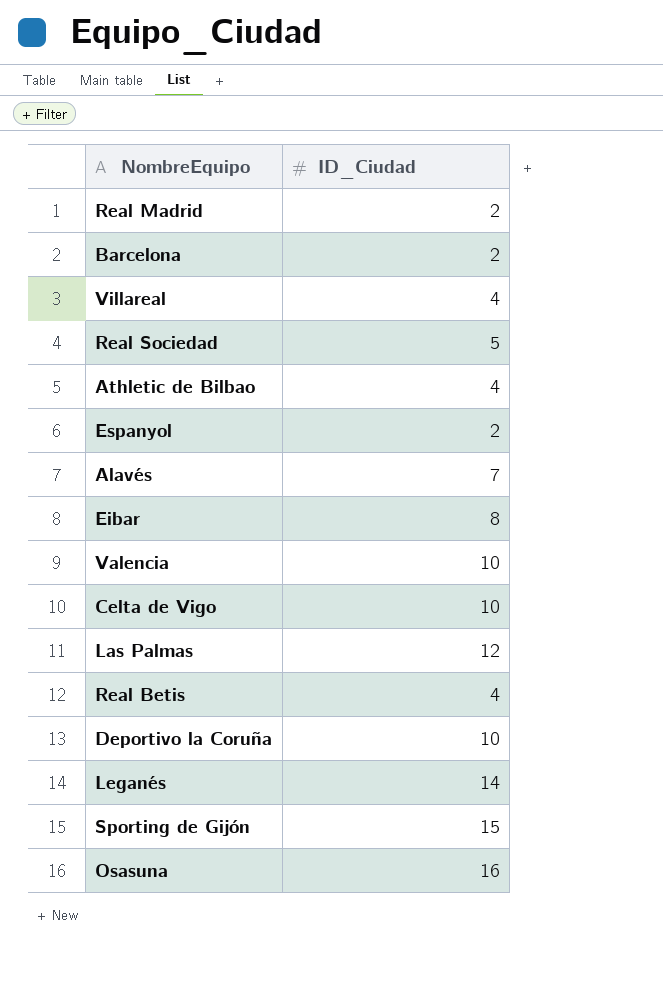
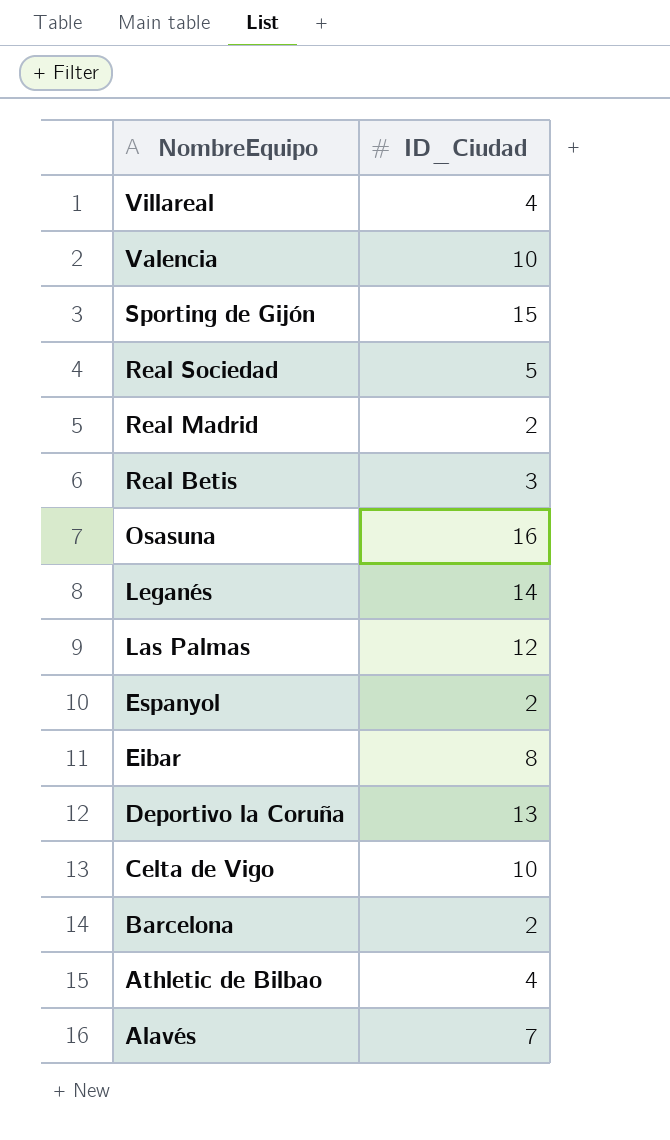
row order: none -> NombreEquipo descending
Real Betis | ID_Ciudad: 4 -> 3
Deportivo la Coruña | ID_Ciudad: 10 -> 13

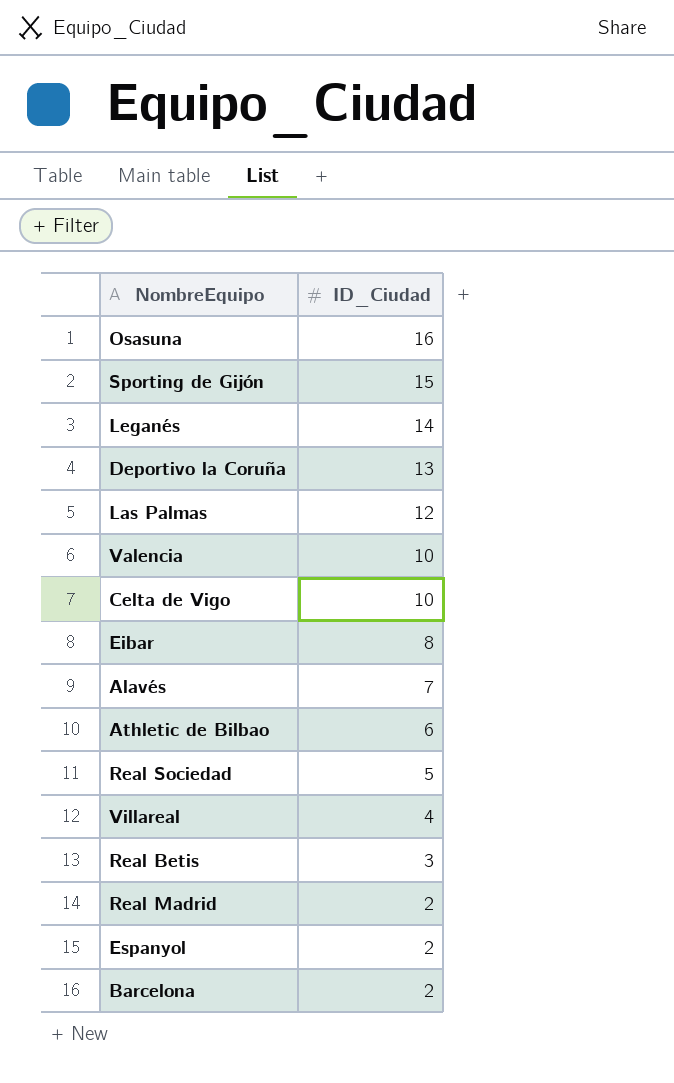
row order: NombreEquipo descending -> ID_Ciudad descending
Athletic de Bilbao | ID_Ciudad: 4 -> 6

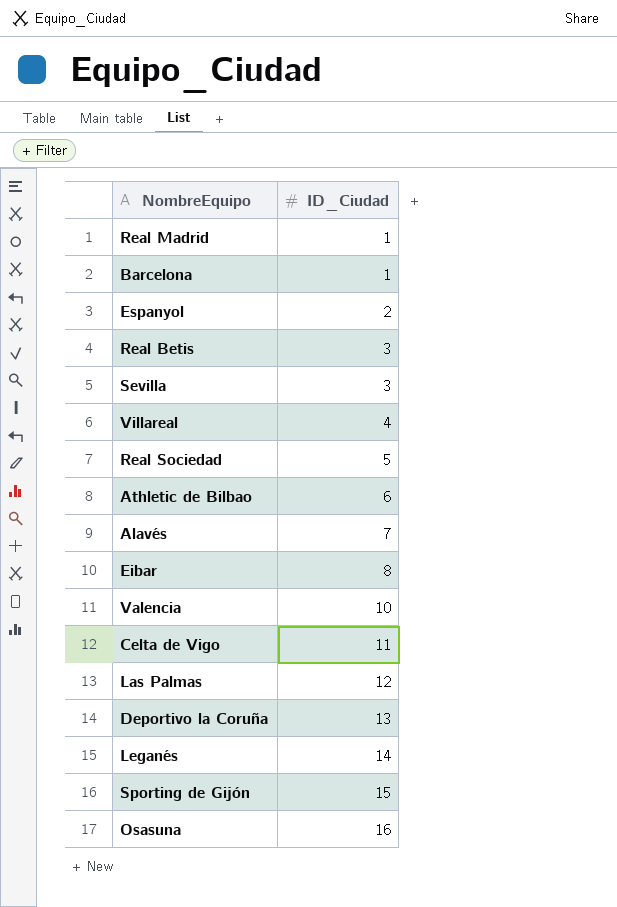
row order: ID_Ciudad descending -> ID_Ciudad ascending
Real Madrid | ID_Ciudad: 2 -> 1
Barcelona | ID_Ciudad: 2 -> 1
row Sevilla: none -> 3
Celta de Vigo | ID_Ciudad: 10 -> 11

